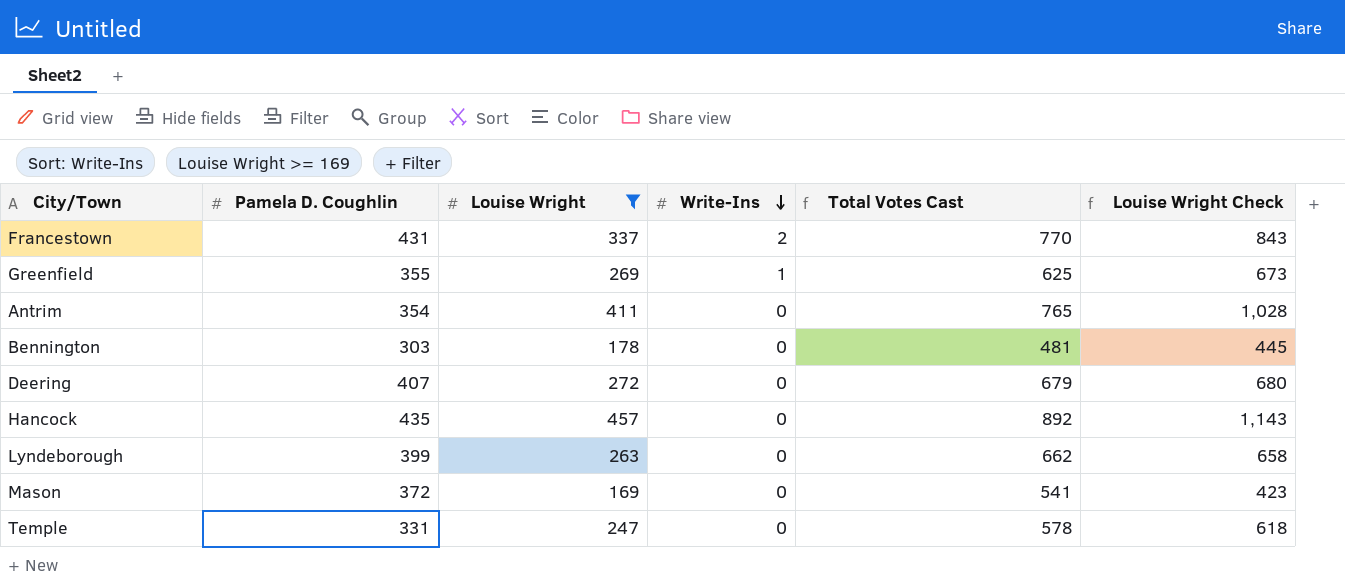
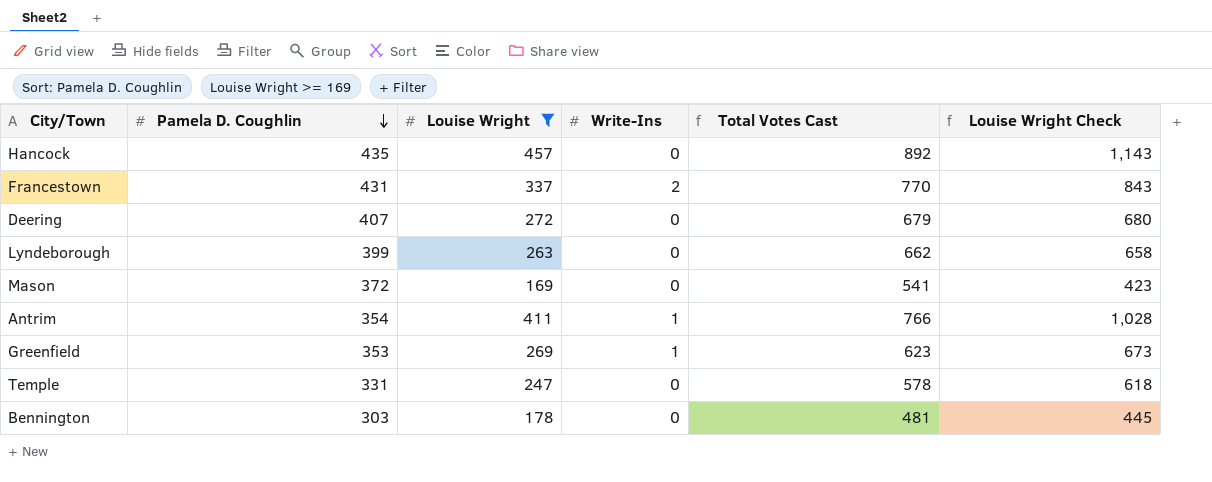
row order: Write-Ins descending -> Pamela D. Coughlin descending
Antrim | Write-Ins: 0 -> 1
Antrim | Total Votes Cast: 765 -> 766
Greenfield | Pamela D. Coughlin: 355 -> 353
Greenfield | Total Votes Cast: 625 -> 623

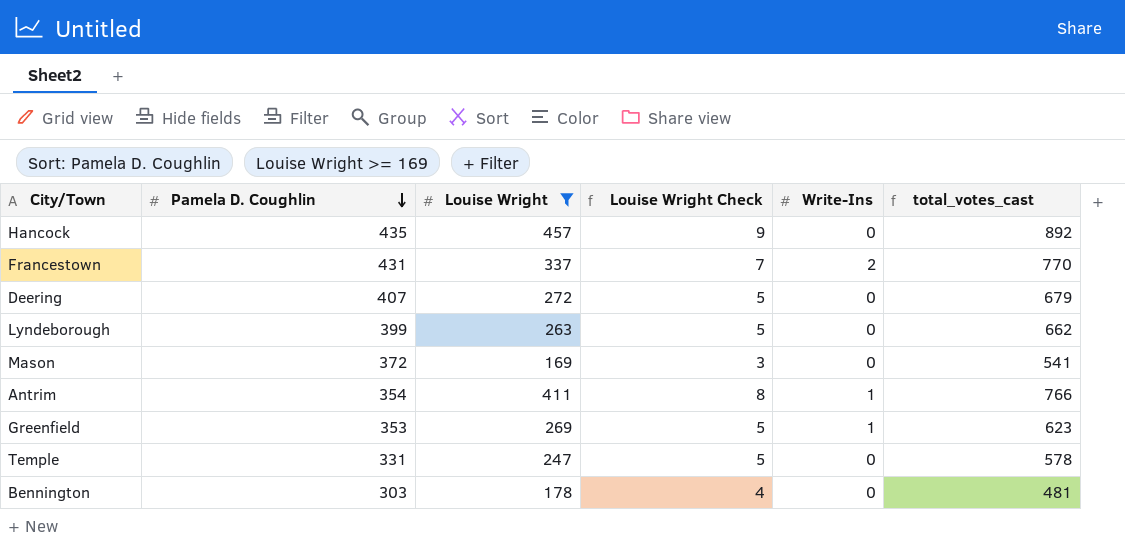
column Louise Wright Check | formula: [Louise Wright] * 2.5 -> [Louise Wright] * 0.02
column Louise Wright Check | position: 6 -> 4
column name: Total Votes Cast -> total_votes_cast

